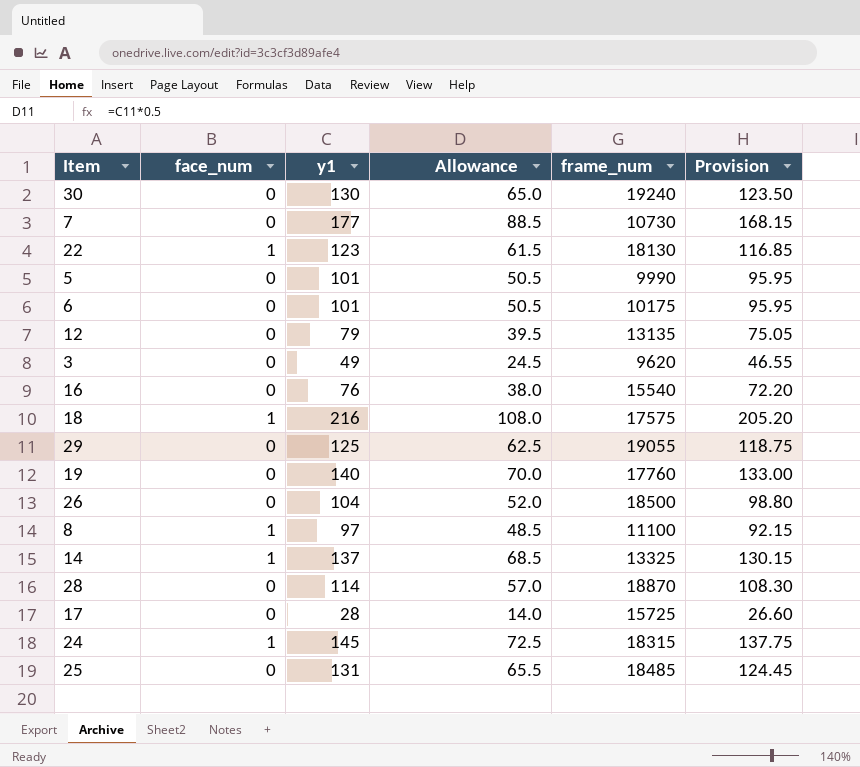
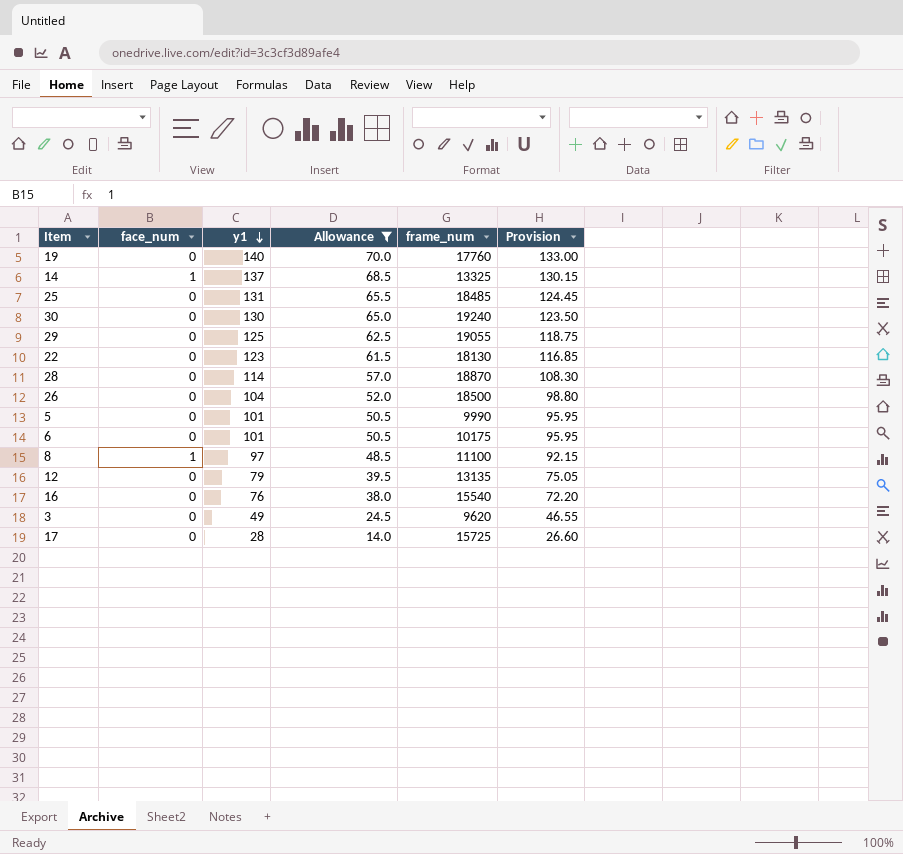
filter: none -> Allowance <= 70.0
row order: none -> y1 descending
22 | face_num: 1 -> 0

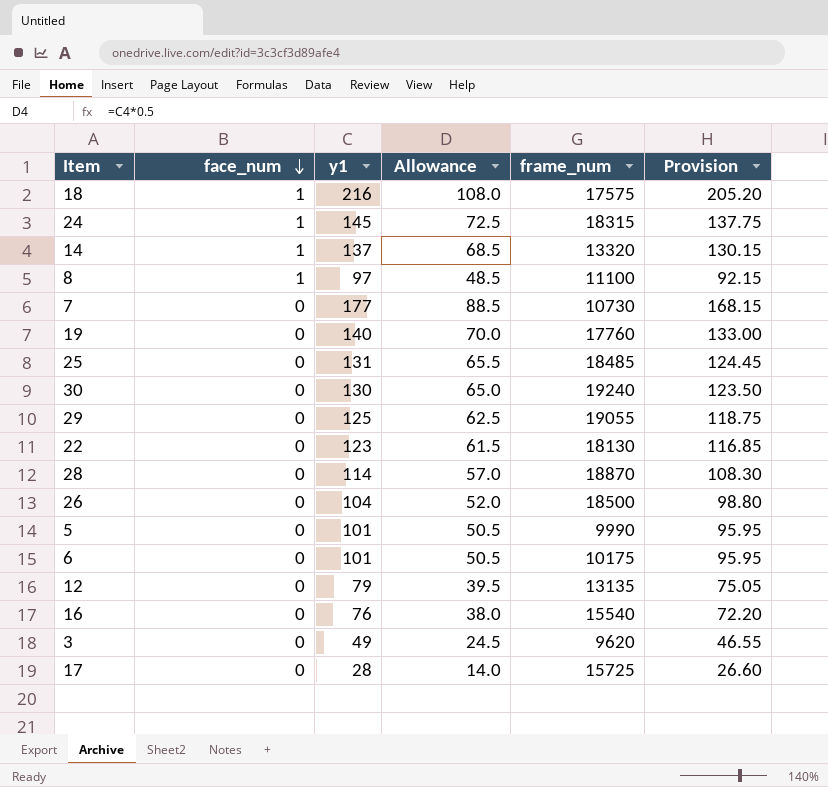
filter: Allowance <= 70.0 -> none
row order: y1 descending -> face_num descending
14 | frame_num: 13325 -> 13320

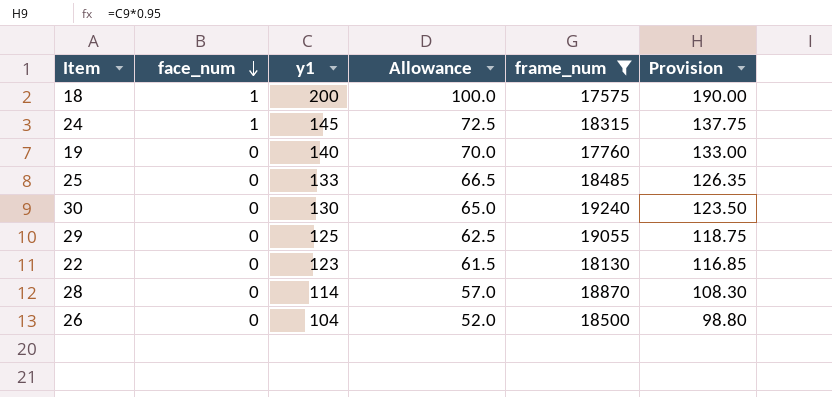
filter: none -> frame_num >= 17575
18 | y1: 216 -> 200
18 | Allowance: 108.0 -> 100.0
18 | Provision: 205.20 -> 190.00
25 | y1: 131 -> 133
25 | Allowance: 65.5 -> 66.5
25 | Provision: 124.45 -> 126.35

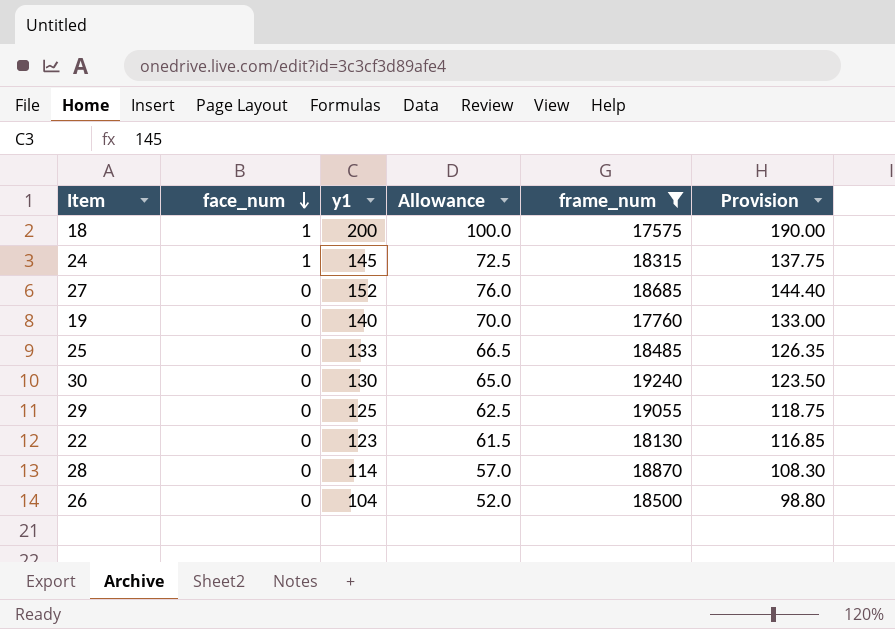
row 27: none -> 0 | 152 | 76.0 | 18685 | 144.40

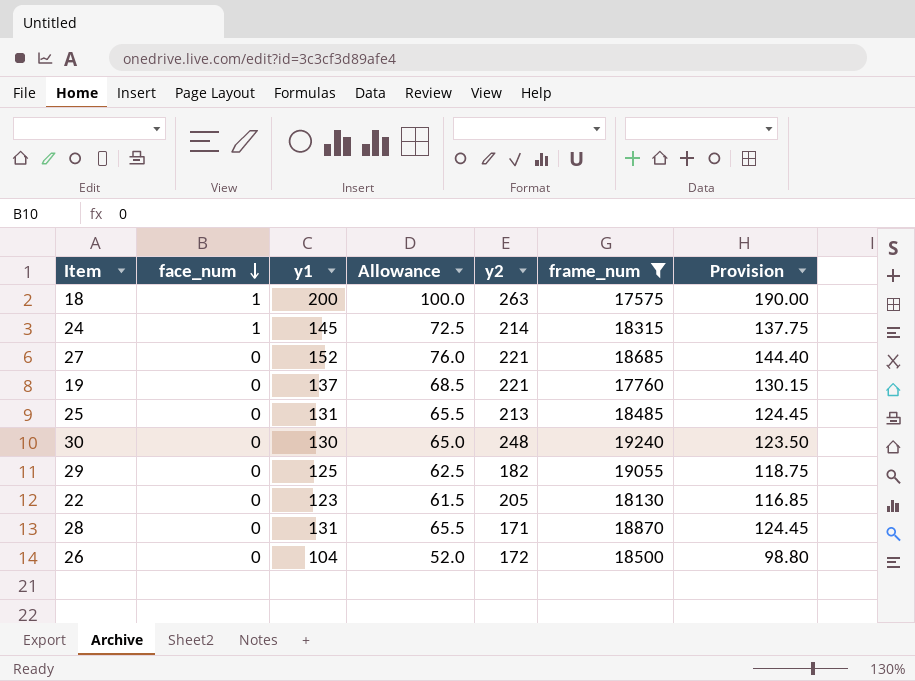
column y2 | position: none -> 5
19 | y1: 140 -> 137
19 | Allowance: 70.0 -> 68.5
19 | Provision: 133.00 -> 130.15
25 | y1: 133 -> 131
25 | Allowance: 66.5 -> 65.5
25 | Provision: 126.35 -> 124.45
28 | y1: 114 -> 131
28 | Allowance: 57.0 -> 65.5
28 | Provision: 108.30 -> 124.45

